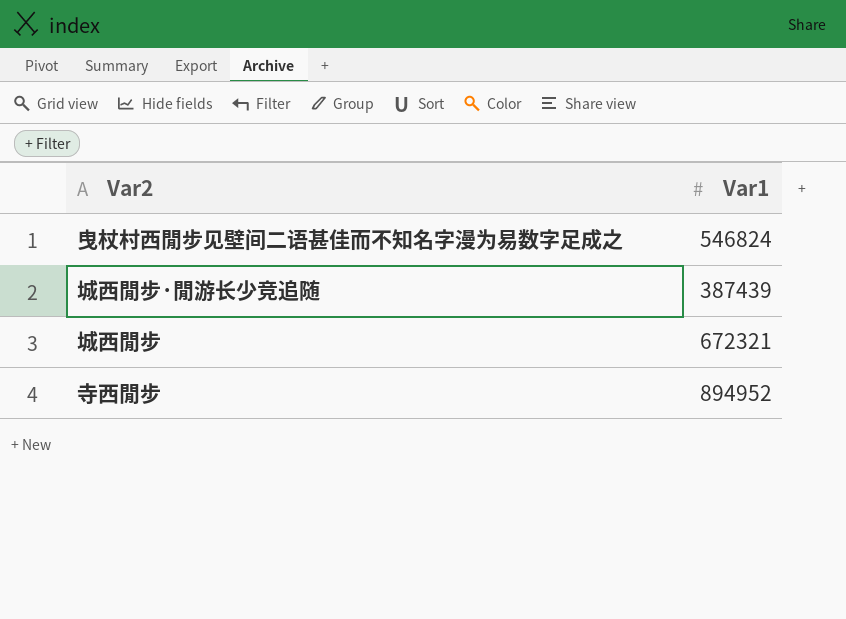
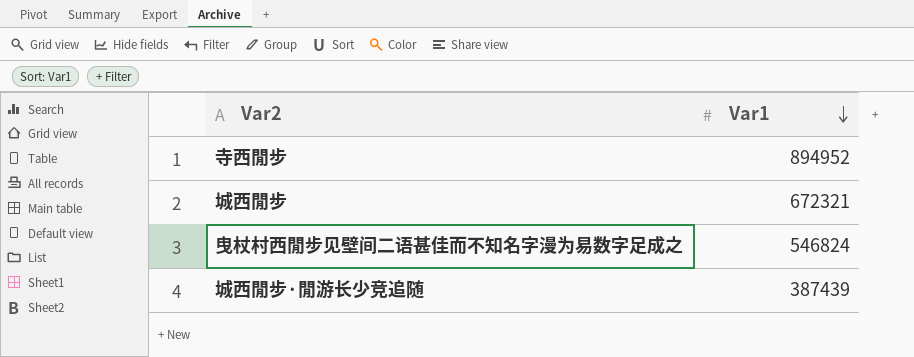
row order: none -> Var1 descending

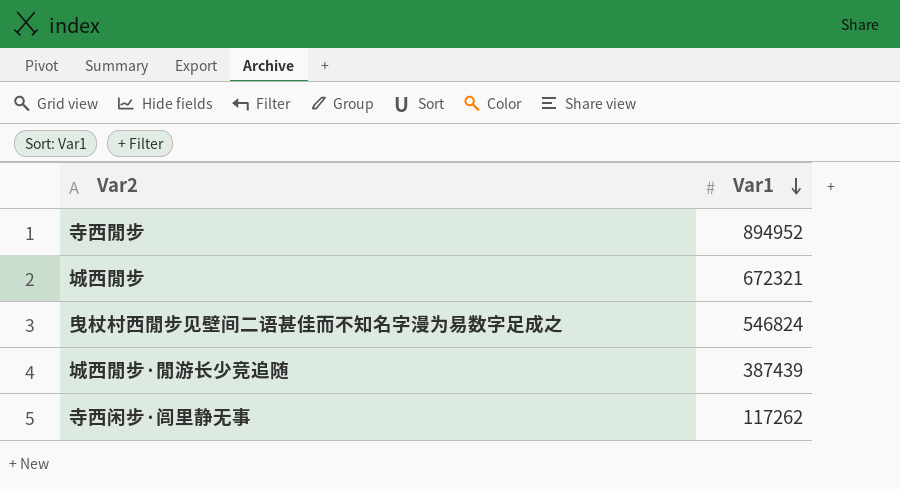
row 寺西闲步·闾里静无事: none -> 117262

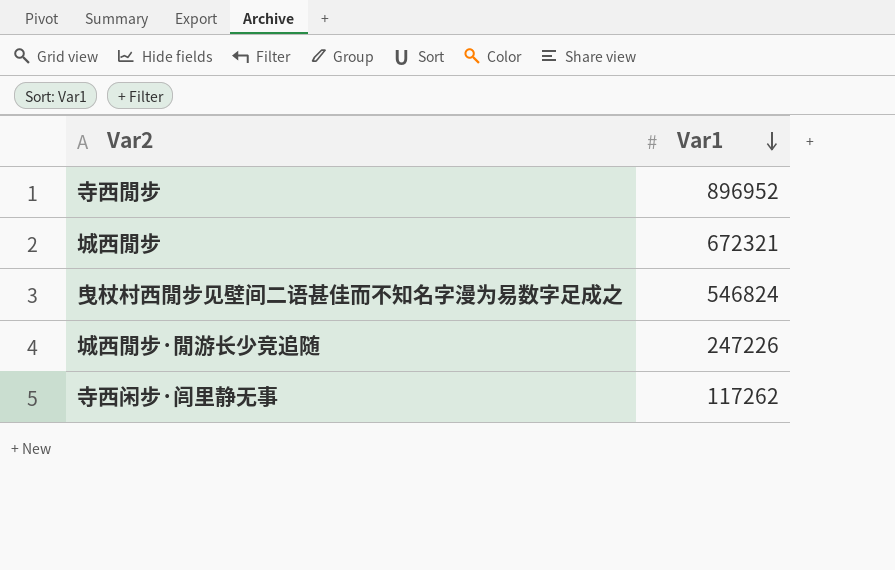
寺西閒步 | Var1: 894952 -> 896952
城西閒步·閒游长少竞追随 | Var1: 387439 -> 247226

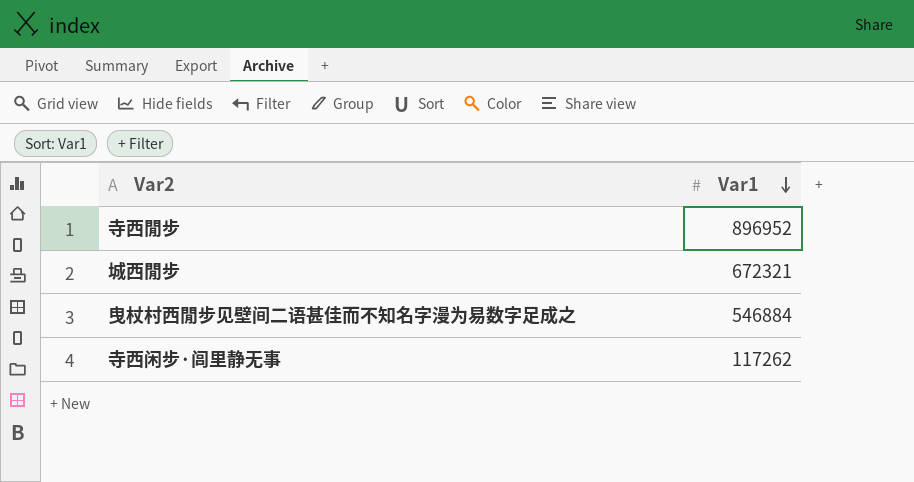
row 城西閒步·閒游长少竞追随: 247226 -> none
曳杖村西閒步见壁间二语甚佳而不知名字漫为易数字足成之 | Var1: 546824 -> 546884

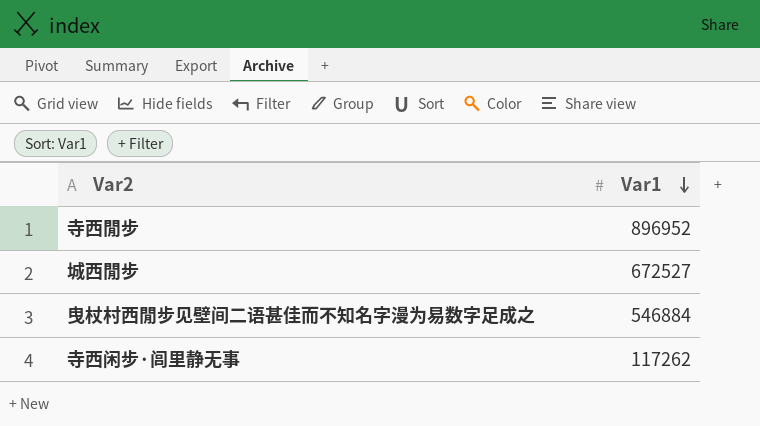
城西閒步 | Var1: 672321 -> 672527

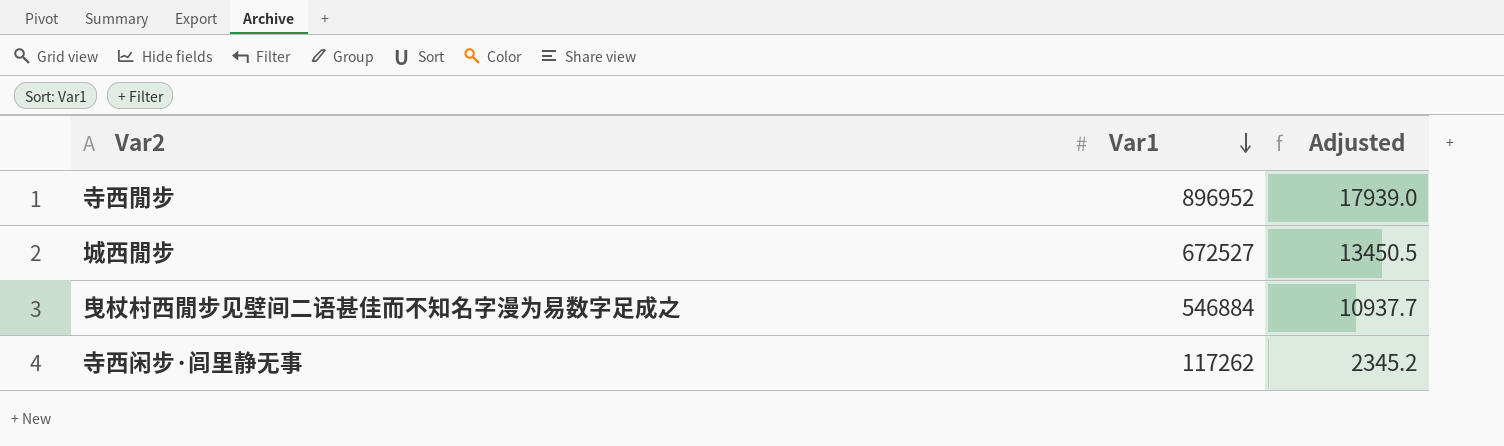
column Adjusted | formula: none -> [Var1] * 0.02

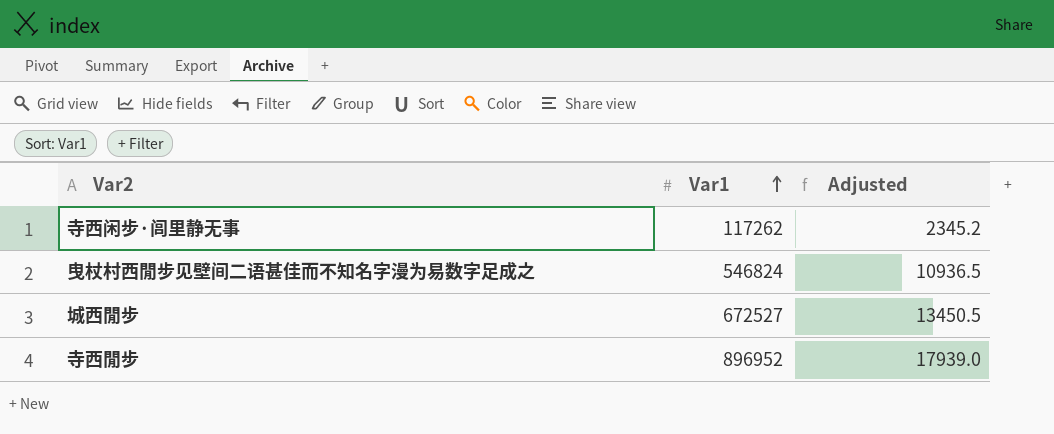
row order: Var1 descending -> Var1 ascending
曳杖村西閒步见壁间二语甚佳而不知名字漫为易数字足成之 | Var1: 546884 -> 546824
曳杖村西閒步见壁间二语甚佳而不知名字漫为易数字足成之 | Adjusted: 10937.7 -> 10936.5

